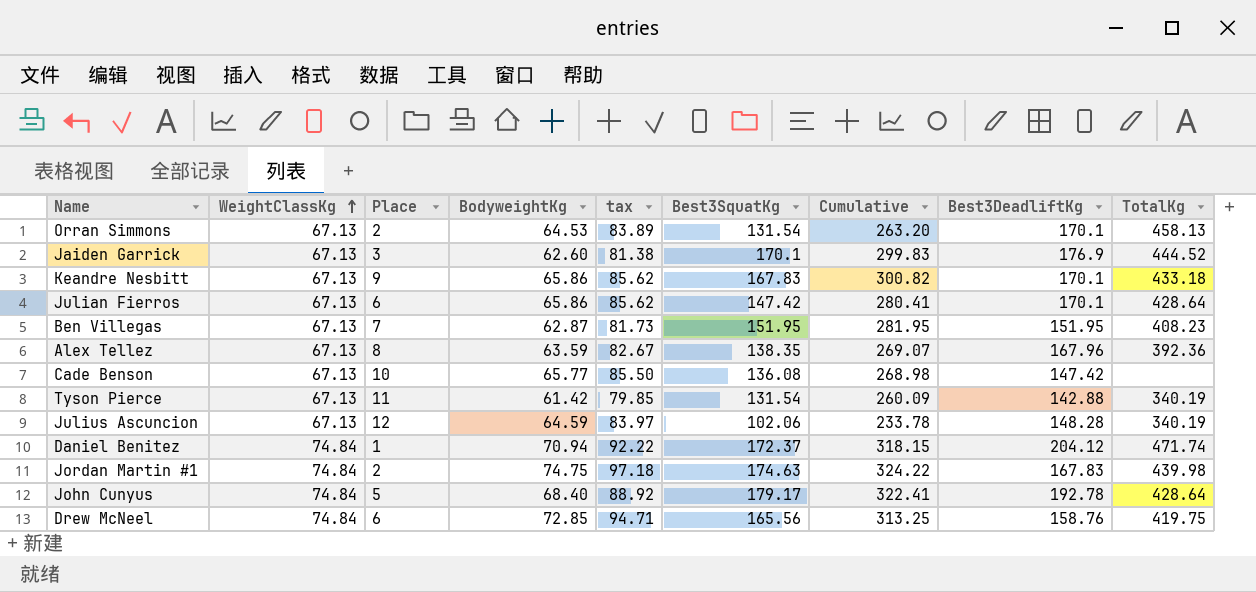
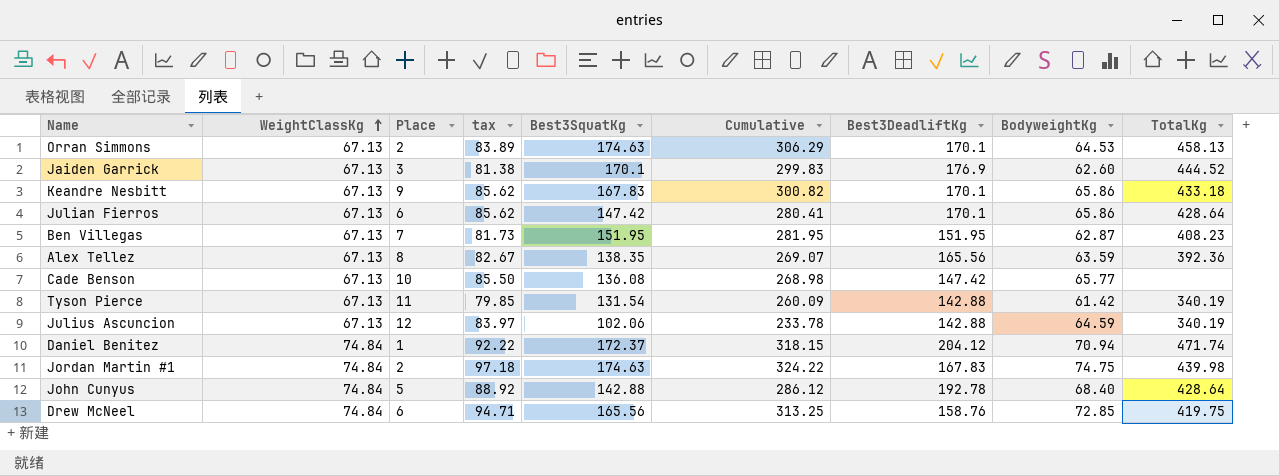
column BodyweightKg | position: 4 -> 8
Orran Simmons | Best3SquatKg: 131.54 -> 174.63
Orran Simmons | Cumulative: 263.20 -> 306.29
Alex Tellez | Best3DeadliftKg: 167.96 -> 165.56
Julius Ascuncion | Best3DeadliftKg: 148.28 -> 142.88
John Cunyus | Best3SquatKg: 179.17 -> 142.88
John Cunyus | Cumulative: 322.41 -> 286.12

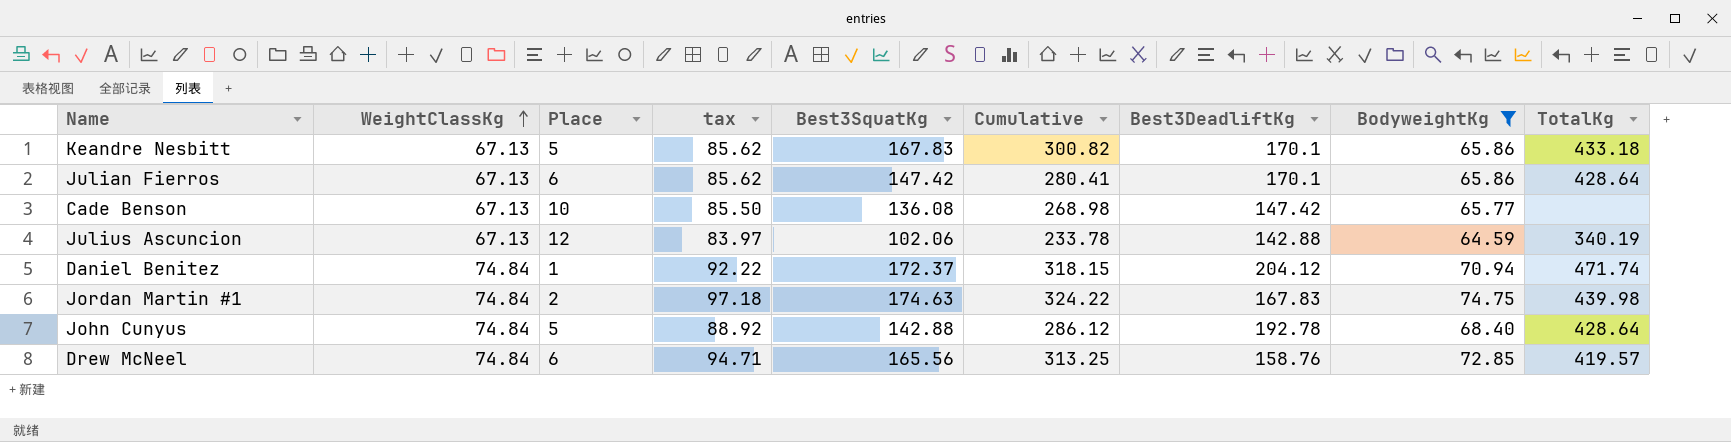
filter: none -> BodyweightKg >= 64.59
Keandre Nesbitt | Place: 9 -> 5
Drew McNeel | TotalKg: 419.75 -> 419.57

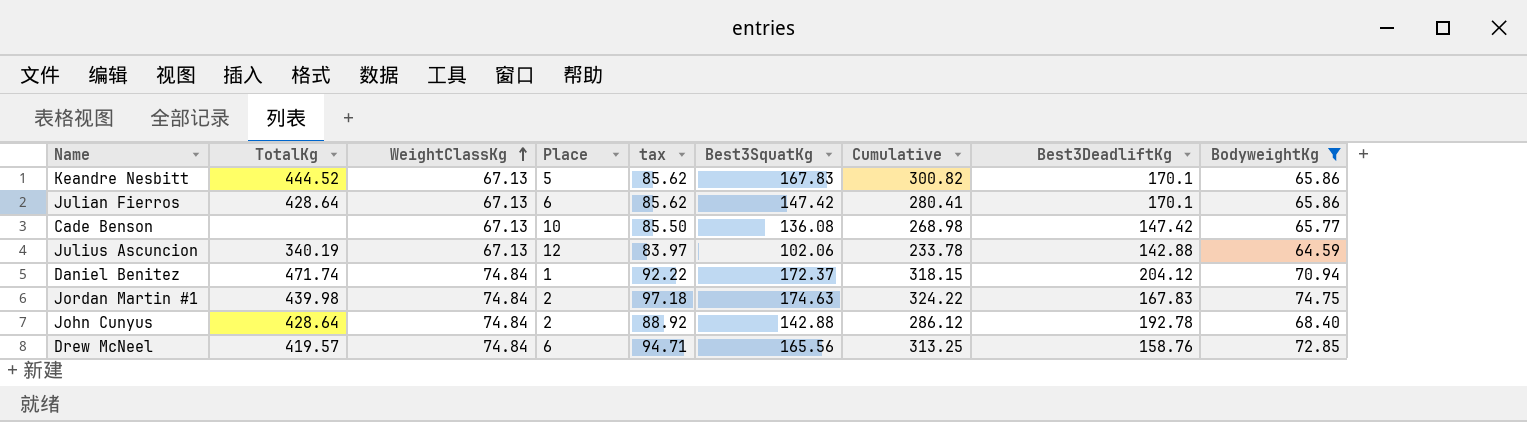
column TotalKg | position: 9 -> 2
Keandre Nesbitt | TotalKg: 433.18 -> 444.52
John Cunyus | Place: 5 -> 2

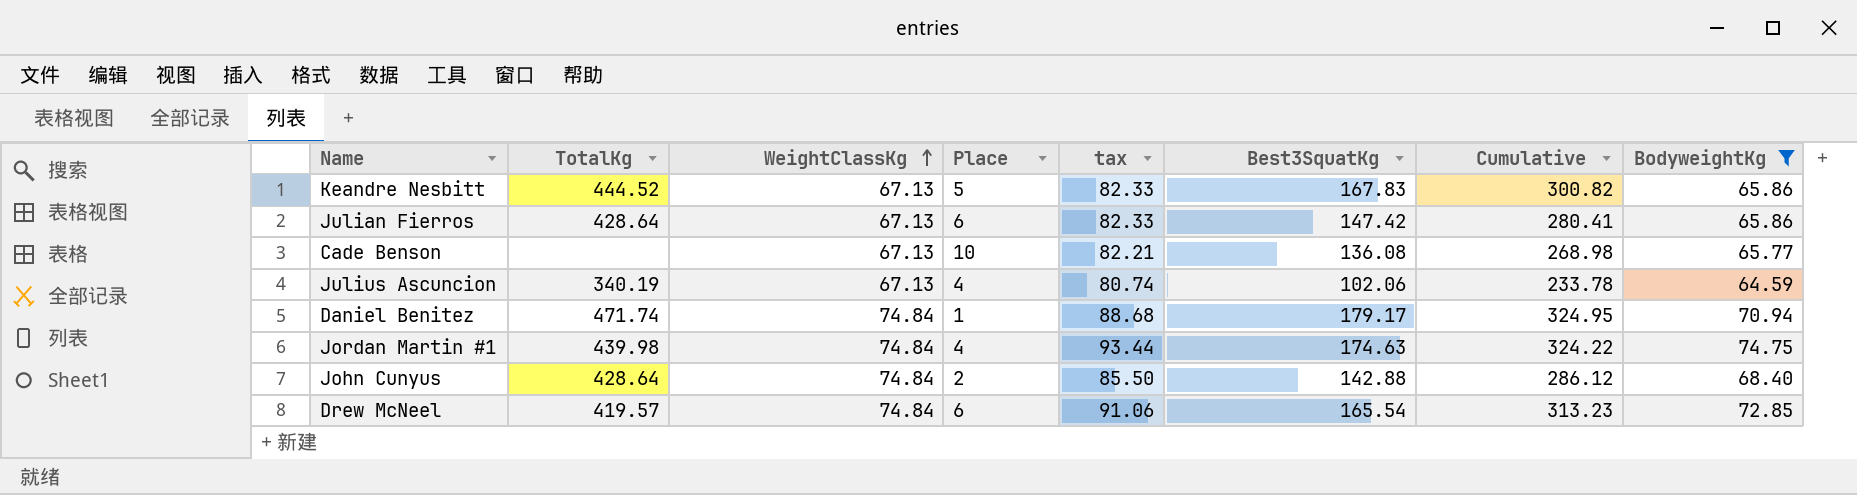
column Best3DeadliftKg | position: 8 -> none
column tax | formula: [BodyweightKg] * 1.3 -> [BodyweightKg] * 1.25
Julius Ascuncion | Place: 12 -> 4
Daniel Benitez | Best3SquatKg: 172.37 -> 179.17
Daniel Benitez | Cumulative: 318.15 -> 324.95
Jordan Martin #1 | Place: 2 -> 4
Drew McNeel | Best3SquatKg: 165.56 -> 165.54
Drew McNeel | Cumulative: 313.25 -> 313.23

